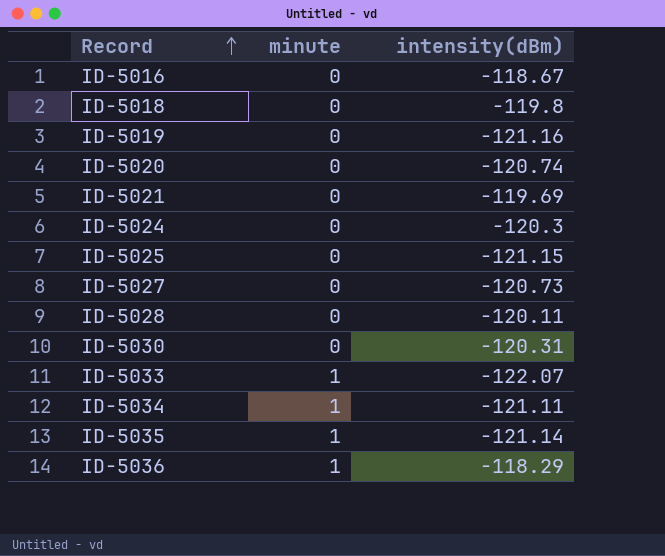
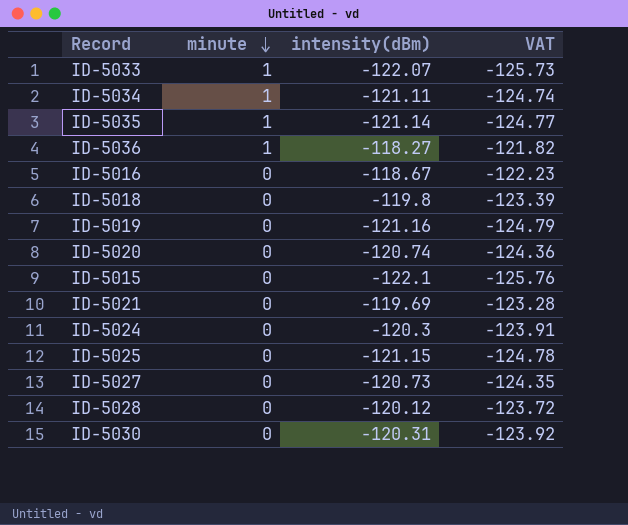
row order: Record ascending -> minute descending
column VAT | formula: none -> [intensity(dBm)] * 1.03
ID-5036 | intensity(dBm): -118.29 -> -118.27
row ID-5015: none -> 0 | -122.1 | -125.76
ID-5028 | intensity(dBm): -120.11 -> -120.12

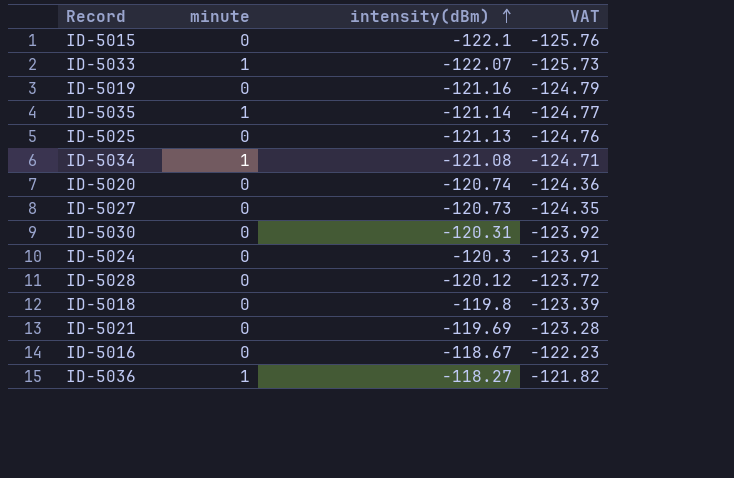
row order: minute descending -> intensity(dBm) ascending
ID-5025 | intensity(dBm): -121.15 -> -121.13
ID-5025 | VAT: -124.78 -> -124.76
ID-5034 | intensity(dBm): -121.11 -> -121.08
ID-5034 | VAT: -124.74 -> -124.71

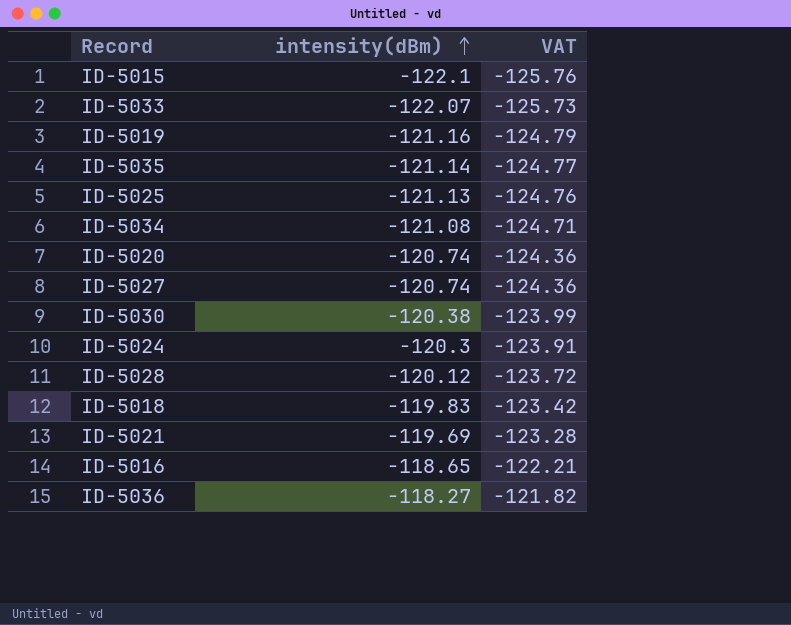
column minute | position: 2 -> none
ID-5027 | intensity(dBm): -120.73 -> -120.74
ID-5027 | VAT: -124.35 -> -124.36
ID-5030 | intensity(dBm): -120.31 -> -120.38
ID-5030 | VAT: -123.92 -> -123.99
ID-5018 | intensity(dBm): -119.8 -> -119.83
ID-5018 | VAT: -123.39 -> -123.42
ID-5016 | intensity(dBm): -118.67 -> -118.65
ID-5016 | VAT: -122.23 -> -122.21

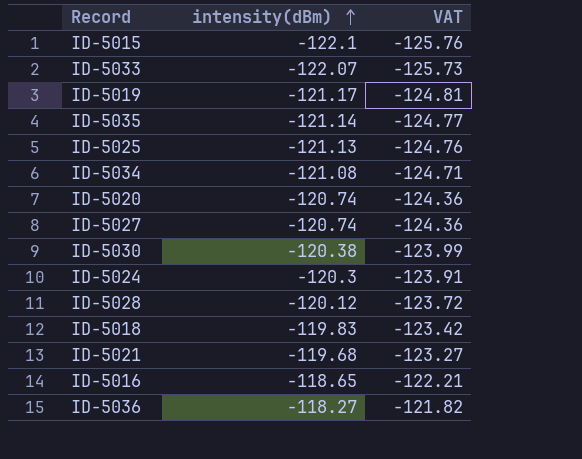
ID-5019 | intensity(dBm): -121.16 -> -121.17
ID-5019 | VAT: -124.79 -> -124.81
ID-5021 | intensity(dBm): -119.69 -> -119.68
ID-5021 | VAT: -123.28 -> -123.27

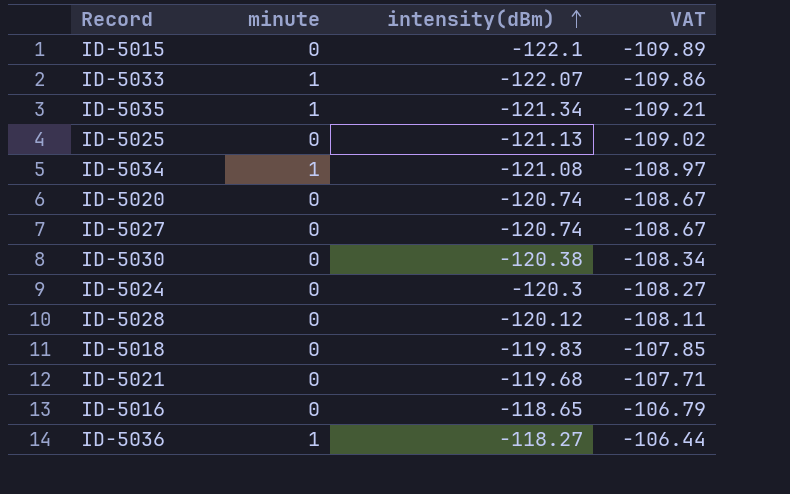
column minute | position: none -> 2
column VAT | formula: [intensity(dBm)] * 1.03 -> [intensity(dBm)] * 0.9
row ID-5019: -121.17 | -124.81 -> none
ID-5035 | intensity(dBm): -121.14 -> -121.34

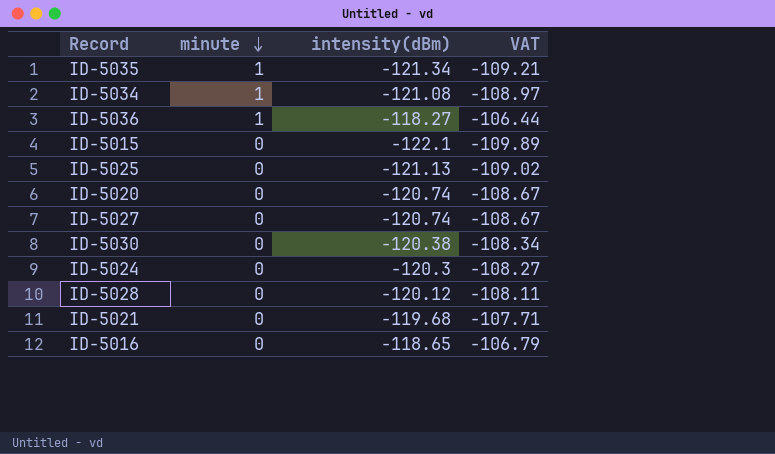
row order: intensity(dBm) ascending -> minute descending
row ID-5033: 1 | -122.07 | -109.86 -> none
row ID-5018: 0 | -119.83 | -107.85 -> none

